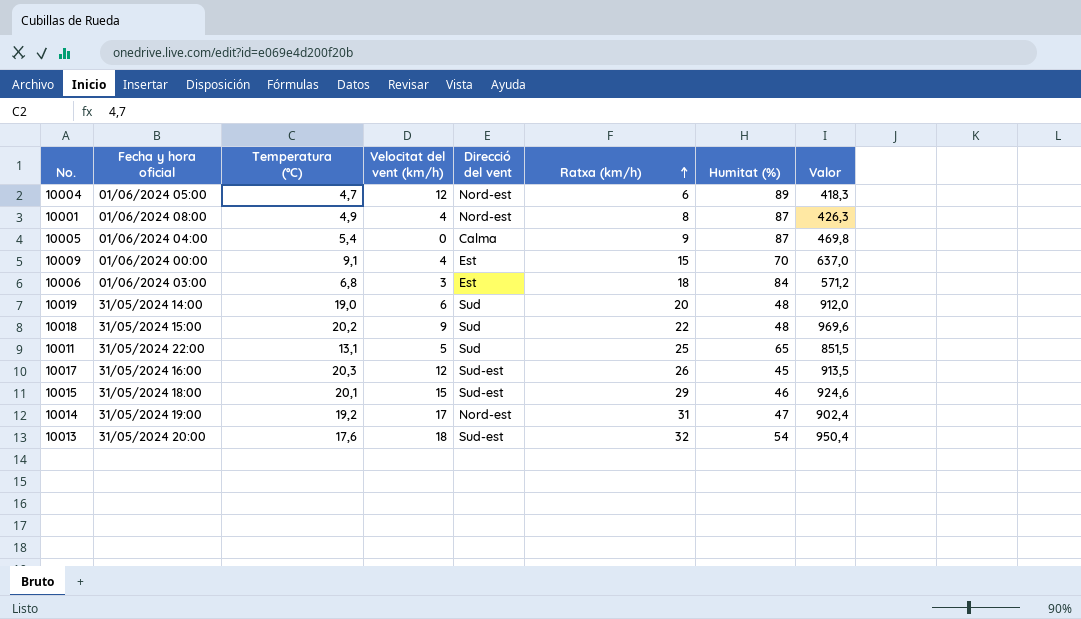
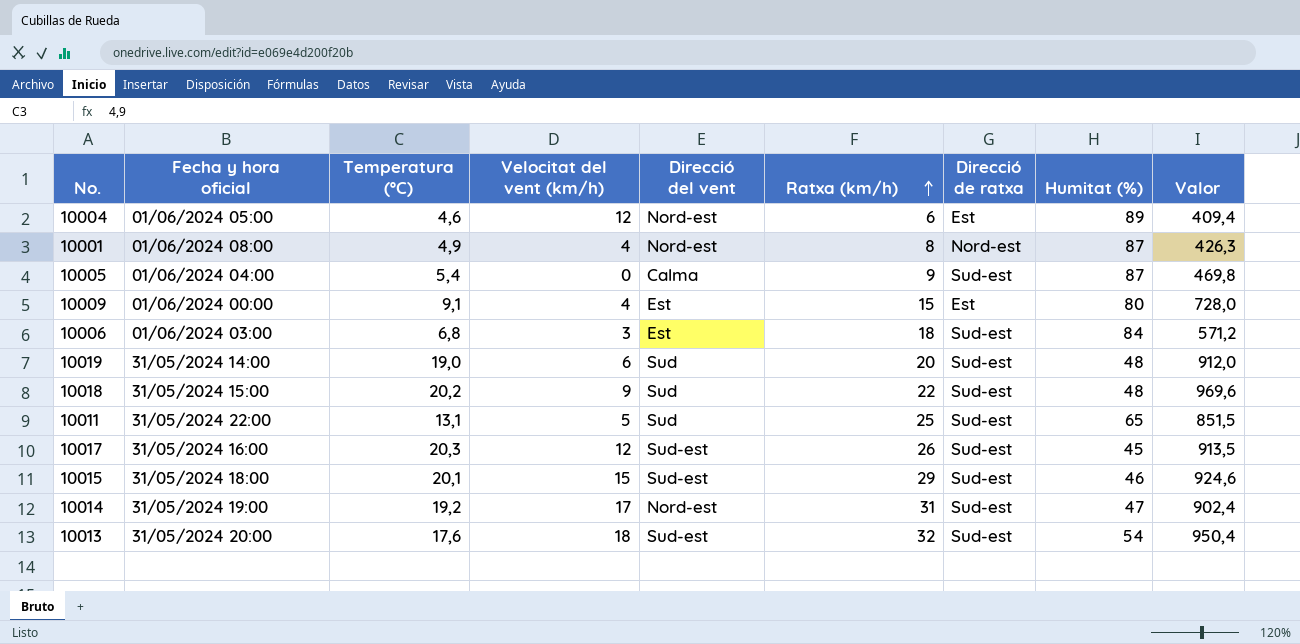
column Direcció de ratxa | position: none -> 7
10004 | Temperatura (ºC): 4,7 -> 4,6
10004 | Valor: 418,3 -> 409,4
10009 | Humitat (%): 70 -> 80
10009 | Valor: 637,0 -> 728,0

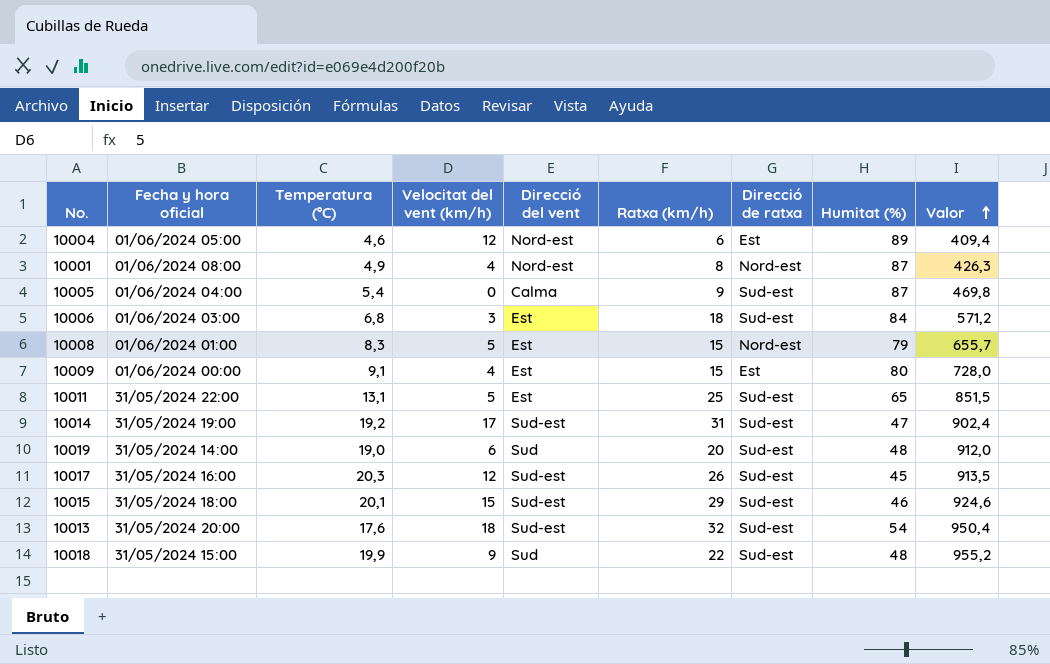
row order: Ratxa (km/h) ascending -> Valor ascending
row 10008: none -> 01/06/2024 01:00 | 8,3 | 5 | Est | 15 | Nord-est | 79 | 655,7
10011 | Direcció del vent: Sud -> Est
10014 | Direcció del vent: Nord-est -> Sud-est
10018 | Temperatura (ºC): 20,2 -> 19,9
10018 | Valor: 969,6 -> 955,2

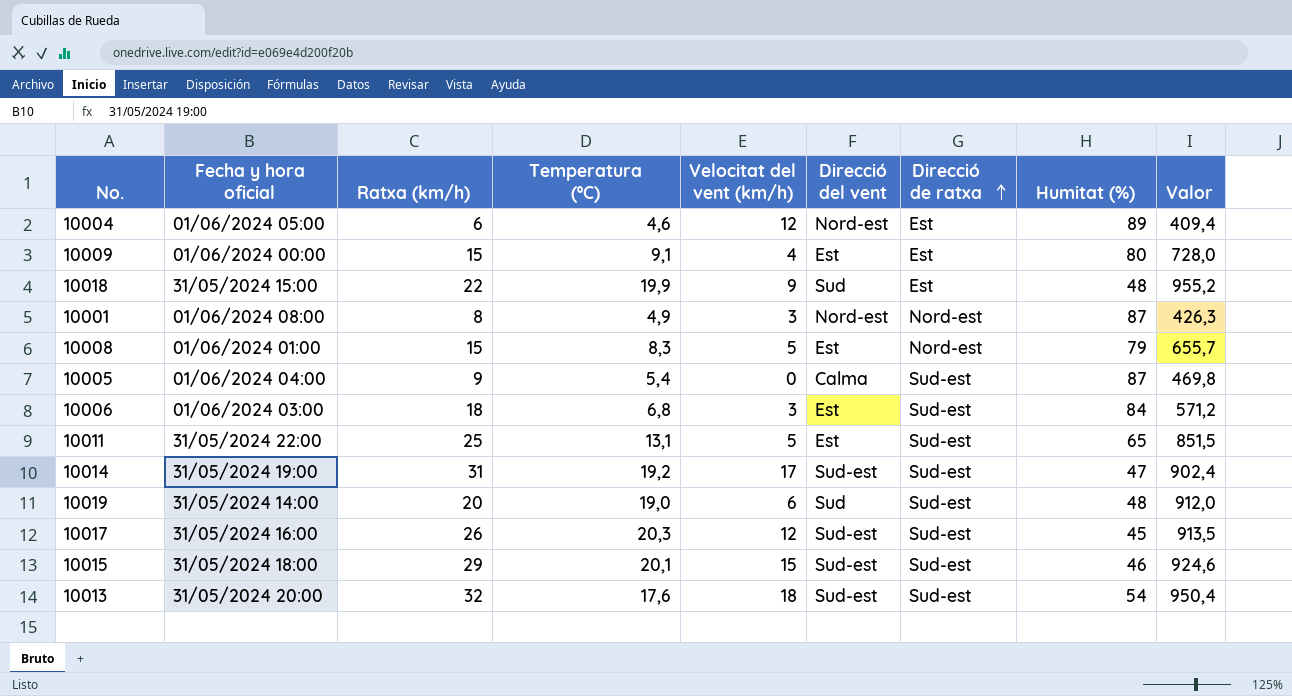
row order: Valor ascending -> Direcció de ratxa ascending
column Ratxa (km/h) | position: 6 -> 3
10018 | Direcció de ratxa: Sud-est -> Est
10001 | Velocitat del vent (km/h): 4 -> 3

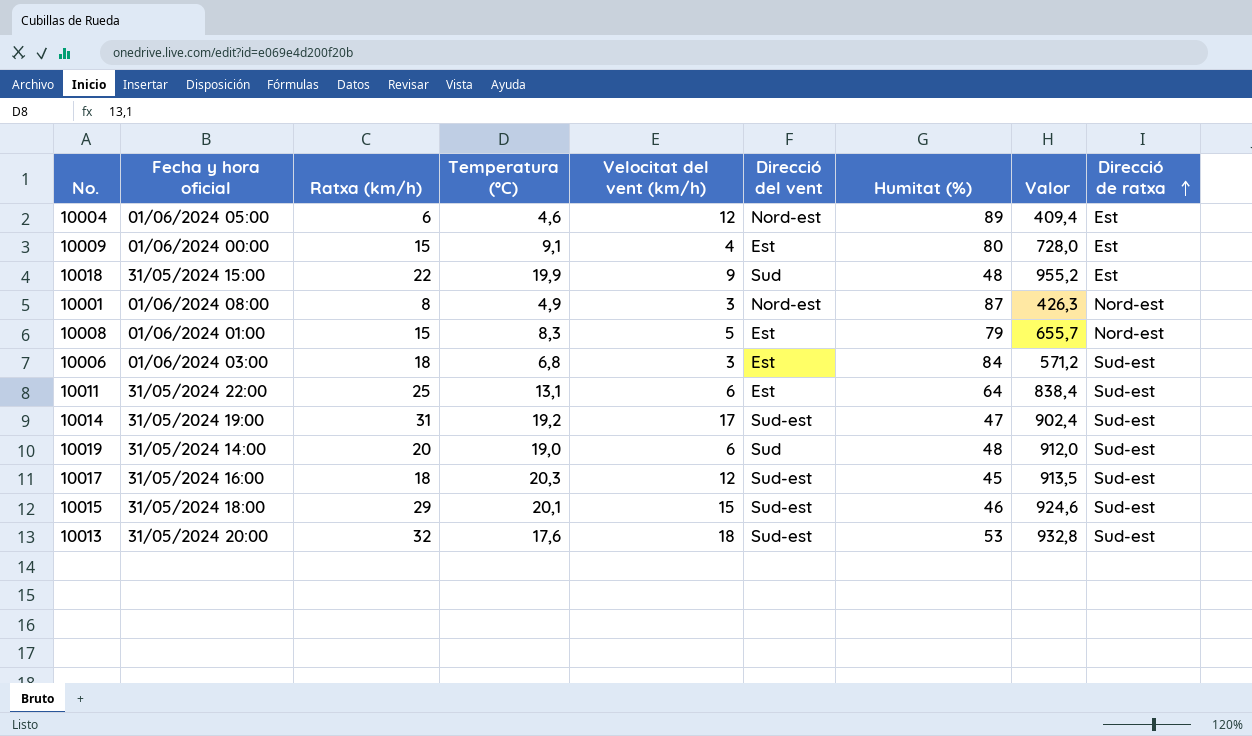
column Direcció de ratxa | position: 7 -> 9
row 10005: 01/06/2024 04:00 | 9 | 5,4 | 0 | Calma | Sud-est | 87 | 469,8 -> none
10011 | Velocitat del vent (km/h): 5 -> 6
10011 | Humitat (%): 65 -> 64
10011 | Valor: 851,5 -> 838,4
10017 | Ratxa (km/h): 26 -> 18
10013 | Humitat (%): 54 -> 53
10013 | Valor: 950,4 -> 932,8

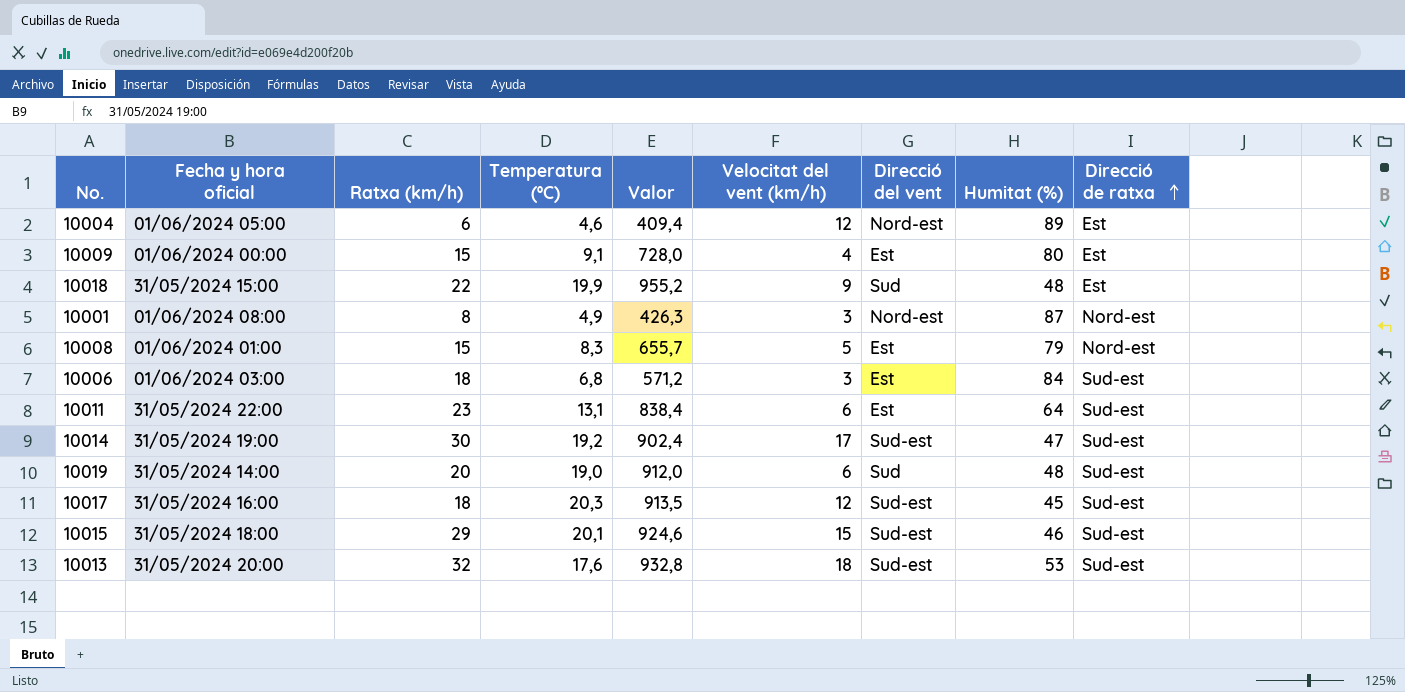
column Valor | position: 8 -> 5
10011 | Ratxa (km/h): 25 -> 23
10014 | Ratxa (km/h): 31 -> 30

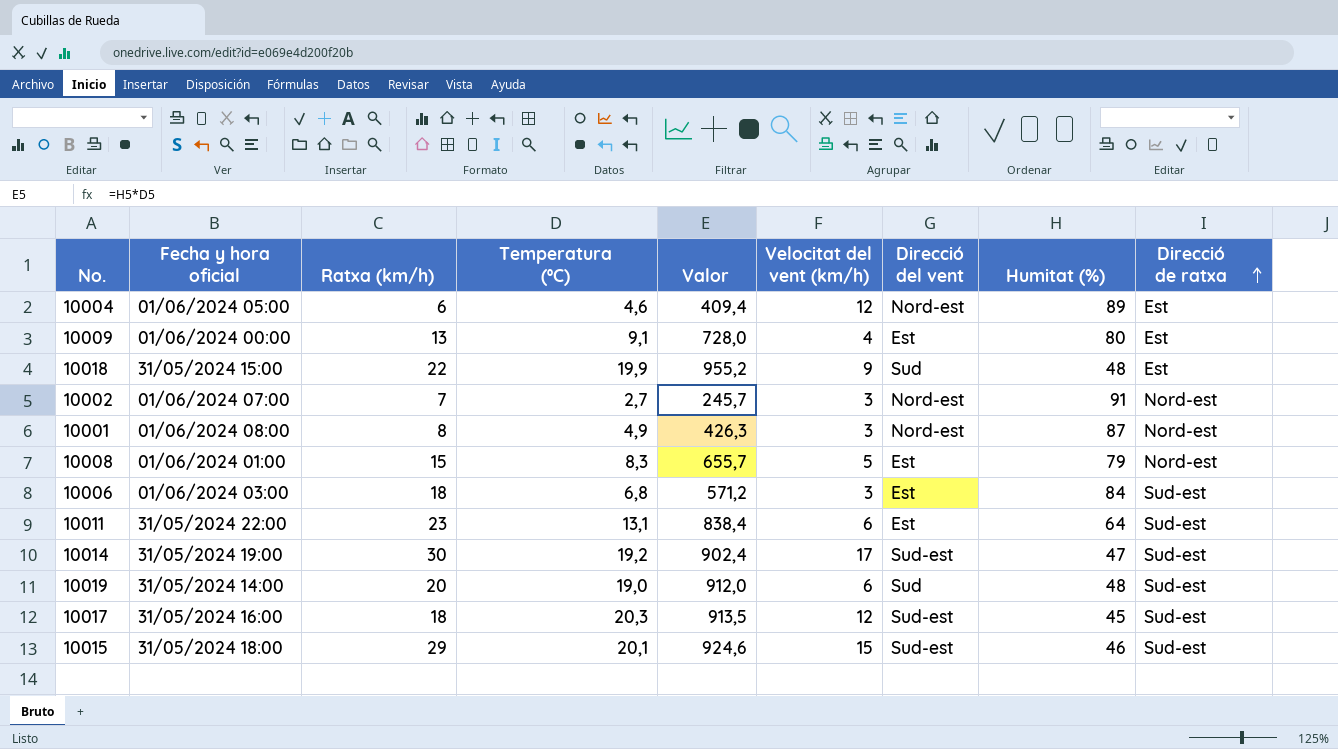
row 10013: 31/05/2024 20:00 | 32 | 17,6 | 932,8 | 18 | Sud-est | 53 | Sud-est -> none
10009 | Ratxa (km/h): 15 -> 13
row 10002: none -> 01/06/2024 07:00 | 7 | 2,7 | 245,7 | 3 | Nord-est | 91 | Nord-est

